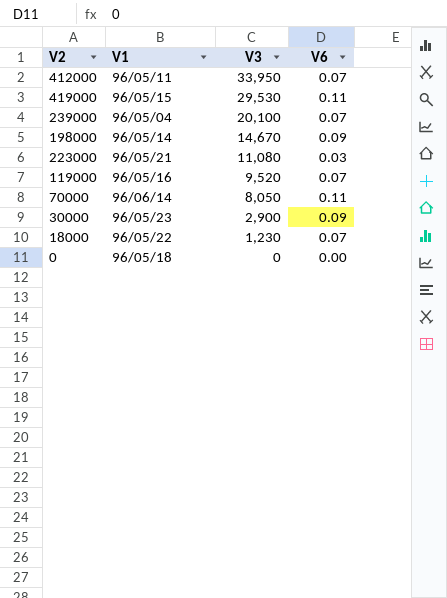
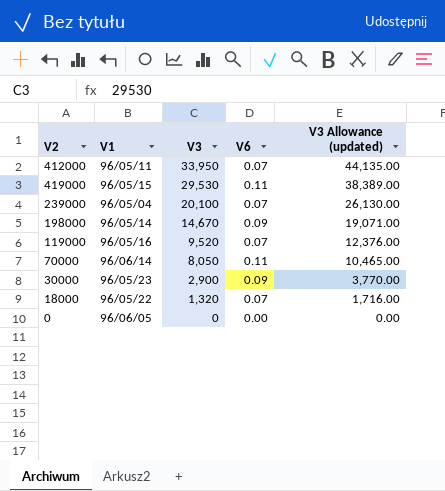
column V3 Allowance (updated) | formula: none -> [V3] * 1.3
row 223000: 96/05/21 | 11,080 | 0.03 -> none
18000 | V3: 1,230 -> 1,320
0 | V1: 96/05/18 -> 96/06/05

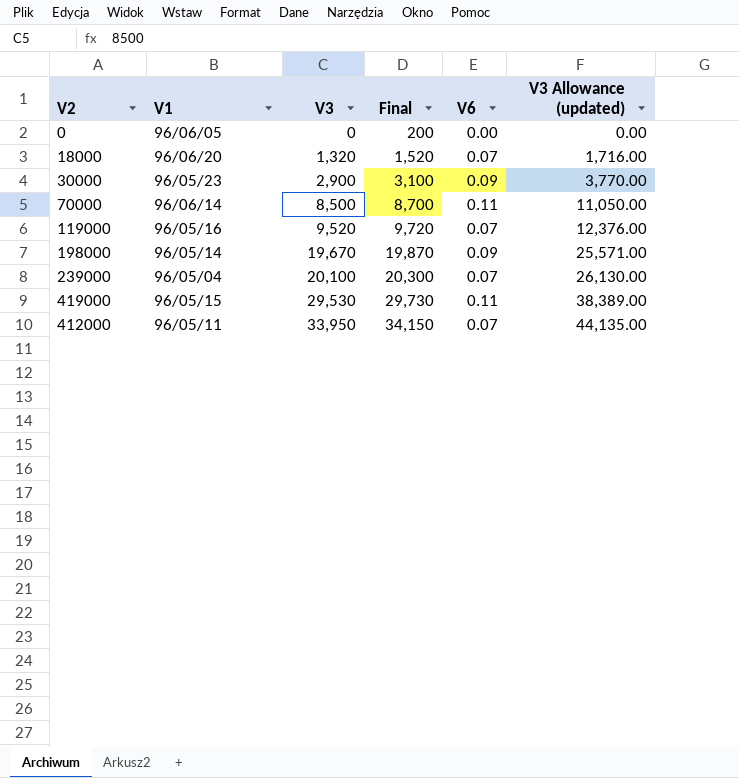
row order: V3 descending -> V3 ascending
column Final | formula: none -> [V3] + 200
18000 | V1: 96/05/22 -> 96/06/20
70000 | V3: 8,050 -> 8,500
70000 | V3 Allowance (updated): 10,465.00 -> 11,050.00
198000 | V3: 14,670 -> 19,670
198000 | V3 Allowance (updated): 19,071.00 -> 25,571.00

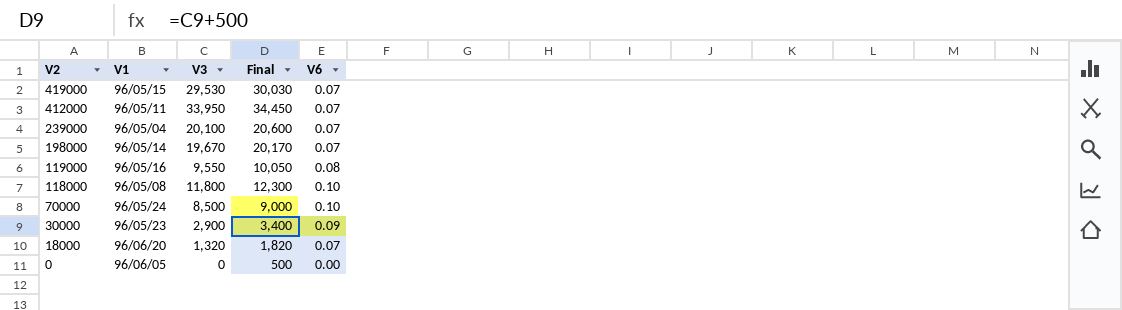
row order: V3 ascending -> V2 descending
column V3 Allowance (updated) | formula: [V3] * 1.3 -> none
column Final | formula: [V3] + 200 -> [V3] + 500
419000 | V6: 0.11 -> 0.07
198000 | V6: 0.09 -> 0.07
119000 | V3: 9,520 -> 9,550
119000 | V6: 0.07 -> 0.08
row 118000: none -> 96/05/08 | 11,800 | 12,300 | 0.10
70000 | V1: 96/06/14 -> 96/05/24
70000 | V6: 0.11 -> 0.10

